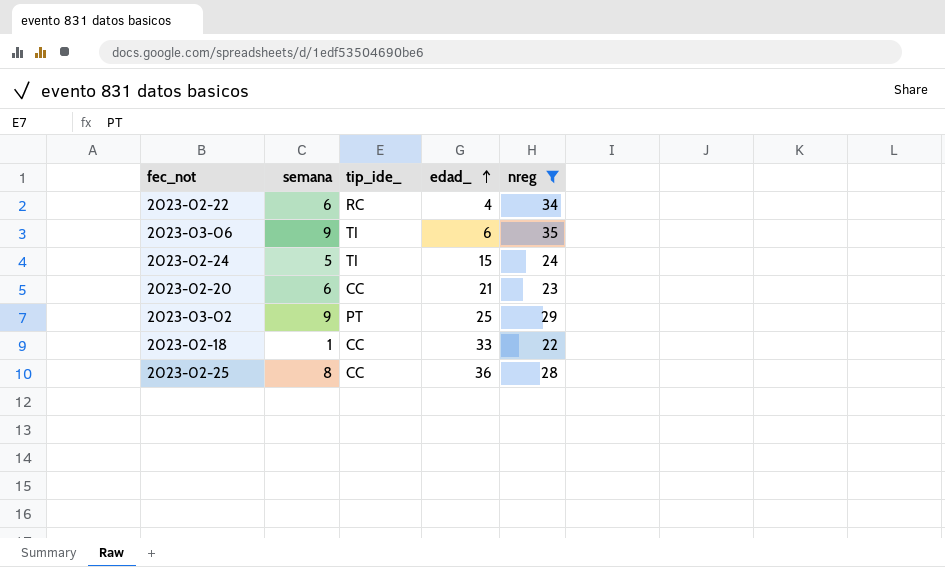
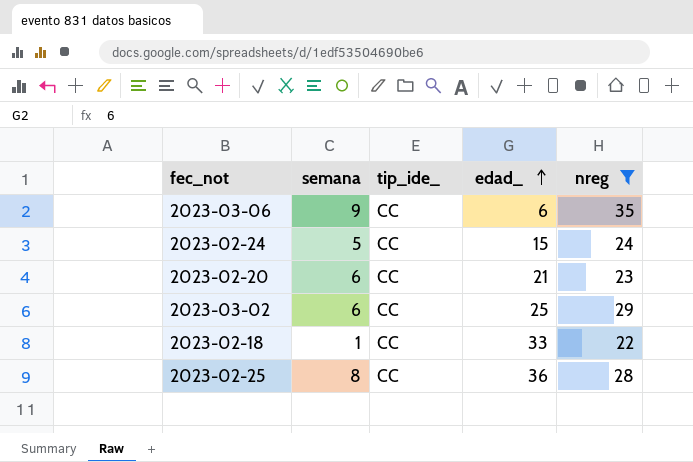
row 2023-02-22: 6 | RC | 4 | 34 -> none
2023-03-06 | tip_ide_: TI -> CC
2023-02-24 | tip_ide_: TI -> CC
2023-03-02 | semana: 9 -> 6
2023-03-02 | tip_ide_: PT -> CC

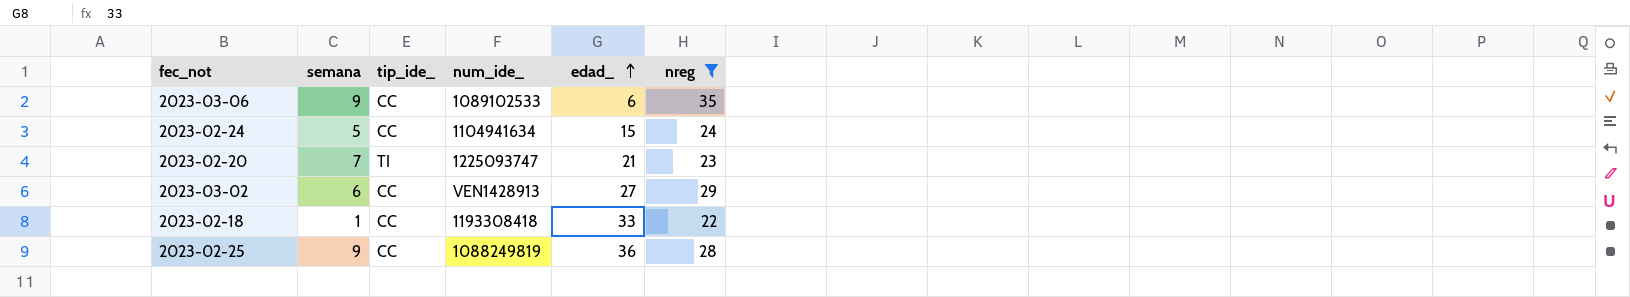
column num_ide_ | position: none -> 4
2023-02-20 | semana: 6 -> 7
2023-02-20 | tip_ide_: CC -> TI
2023-03-02 | edad_: 25 -> 27
2023-02-25 | semana: 8 -> 9

